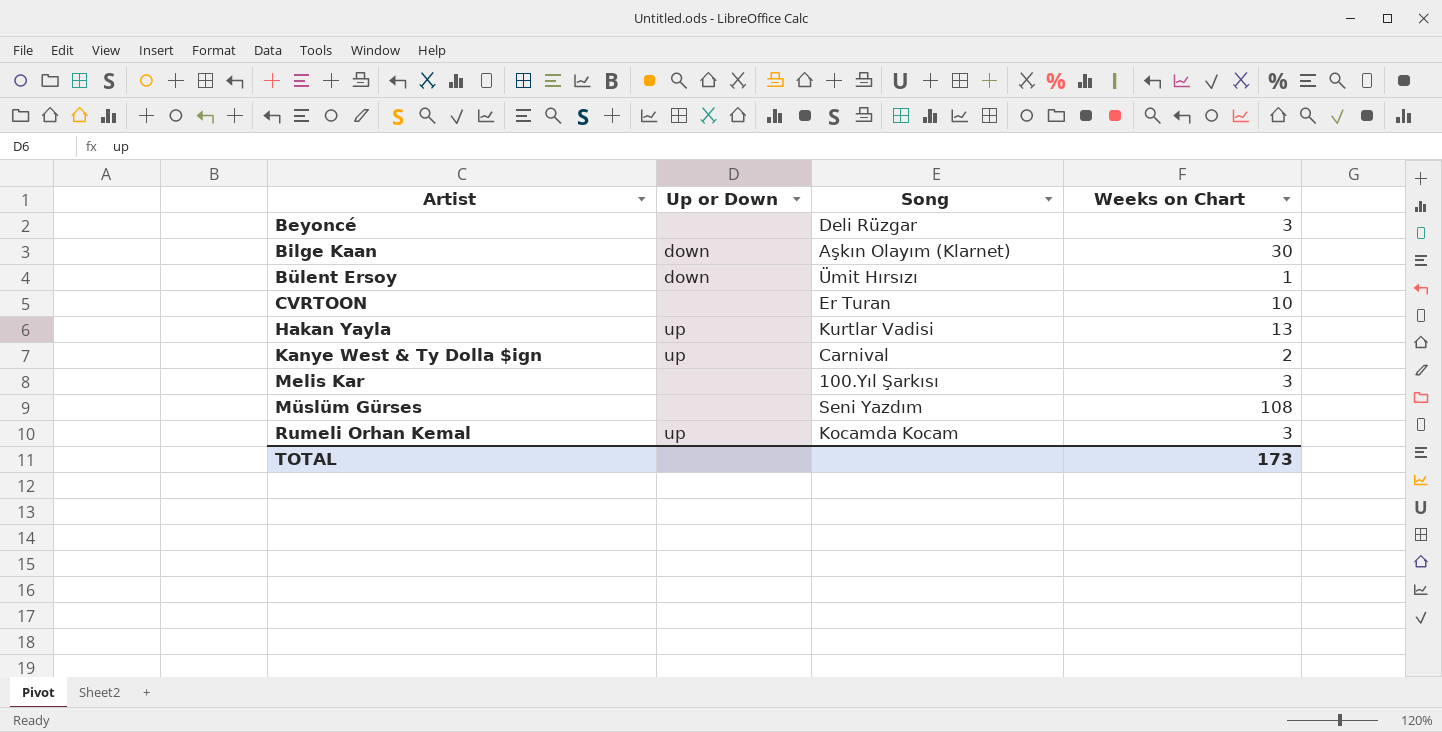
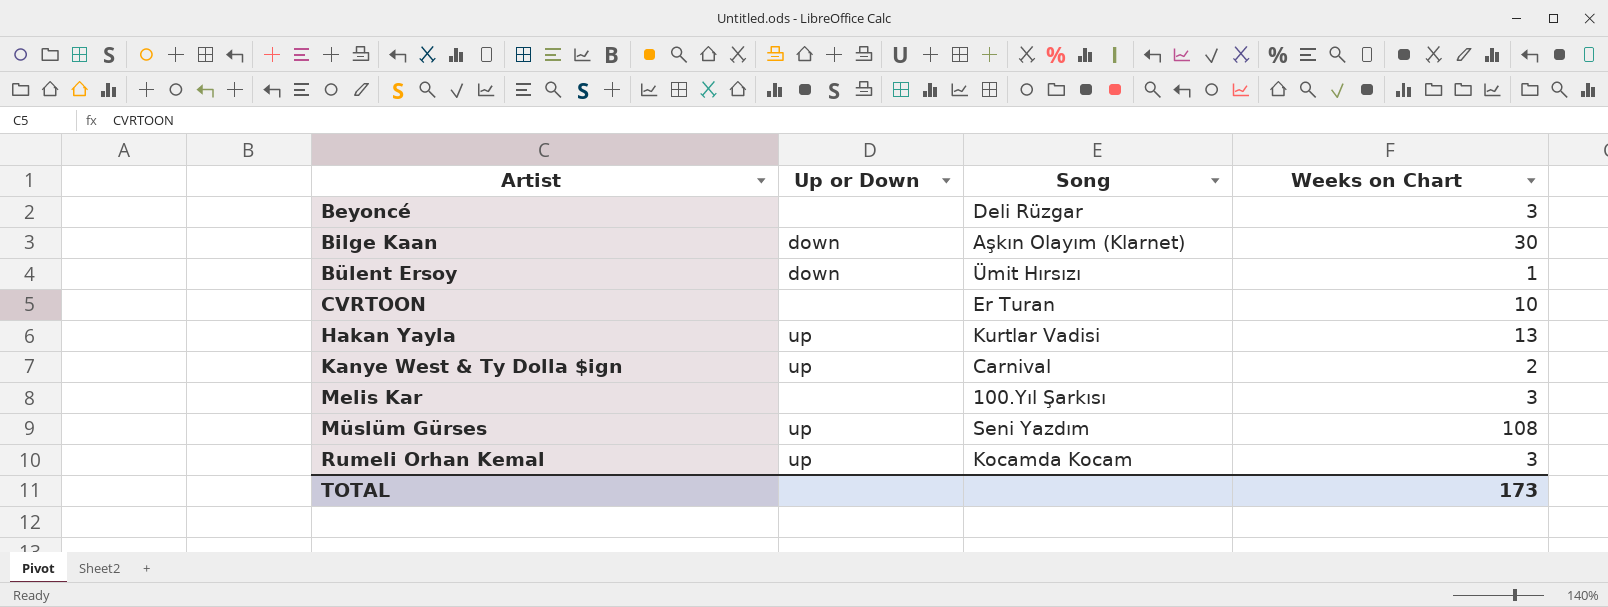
Müslüm Gürses | Up or Down: none -> up

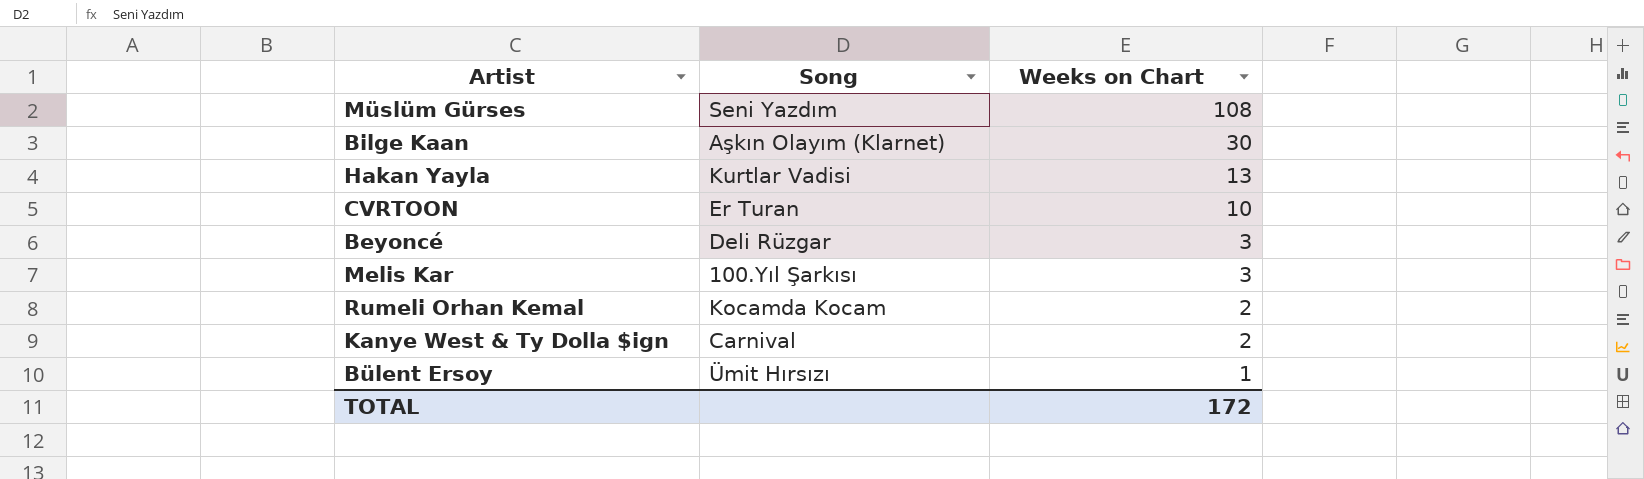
row order: Artist ascending -> Weeks on Chart descending
column Up or Down | position: 2 -> none
Rumeli Orhan Kemal | Weeks on Chart: 3 -> 2
TOTAL | Weeks on Chart: 173 -> 172

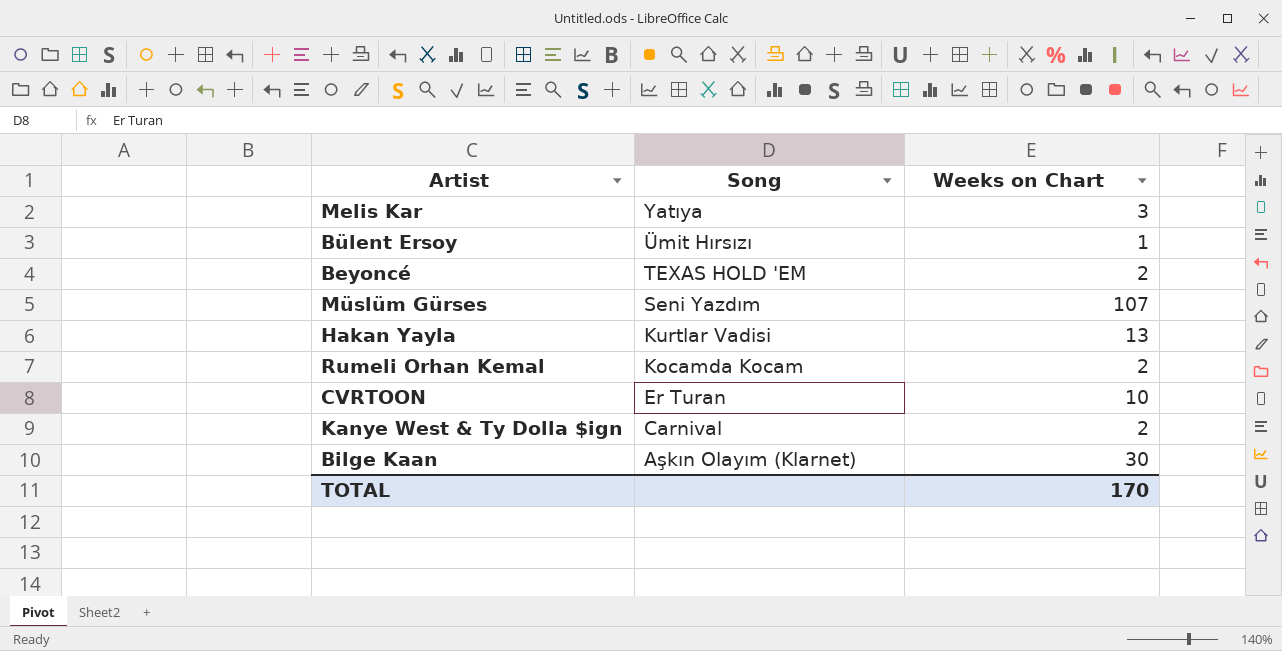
row order: Weeks on Chart descending -> Song descending
Melis Kar | Song: 100.Yıl Şarkısı -> Yatıya
Beyoncé | Song: Deli Rüzgar -> TEXAS HOLD 'EM
Beyoncé | Weeks on Chart: 3 -> 2
Müslüm Gürses | Weeks on Chart: 108 -> 107
TOTAL | Weeks on Chart: 172 -> 170

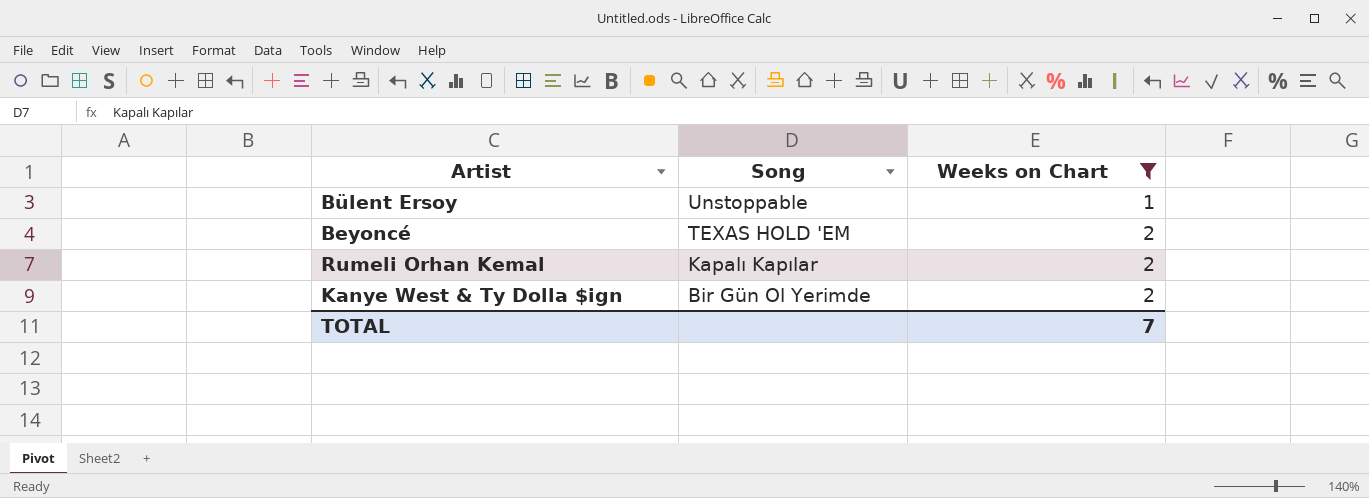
filter: none -> Weeks on Chart <= 2
Bülent Ersoy | Song: Ümit Hırsızı -> Unstoppable
Rumeli Orhan Kemal | Song: Kocamda Kocam -> Kapalı Kapılar
Kanye West & Ty Dolla $ign | Song: Carnival -> Bir Gün Ol Yerimde
TOTAL | Weeks on Chart: 170 -> 7

